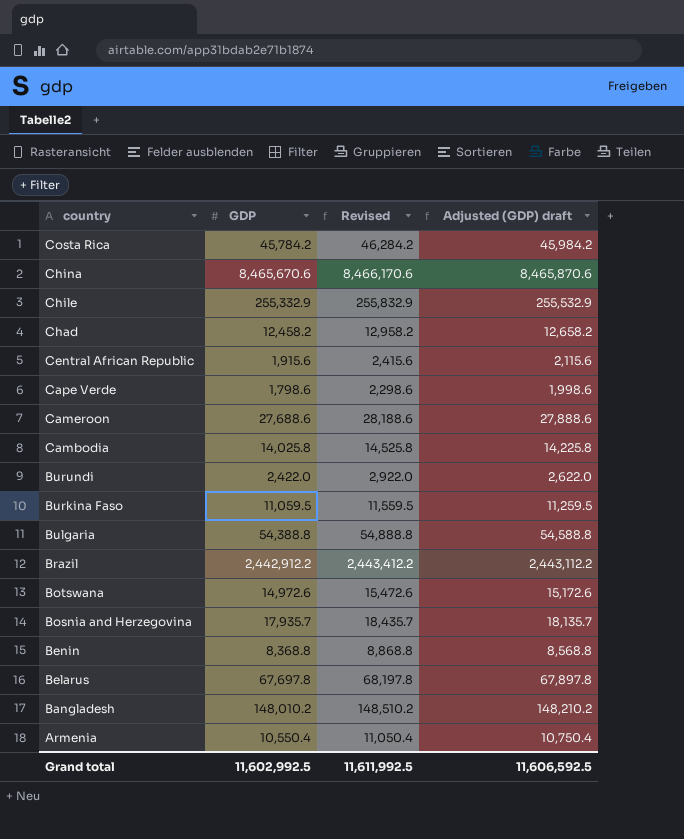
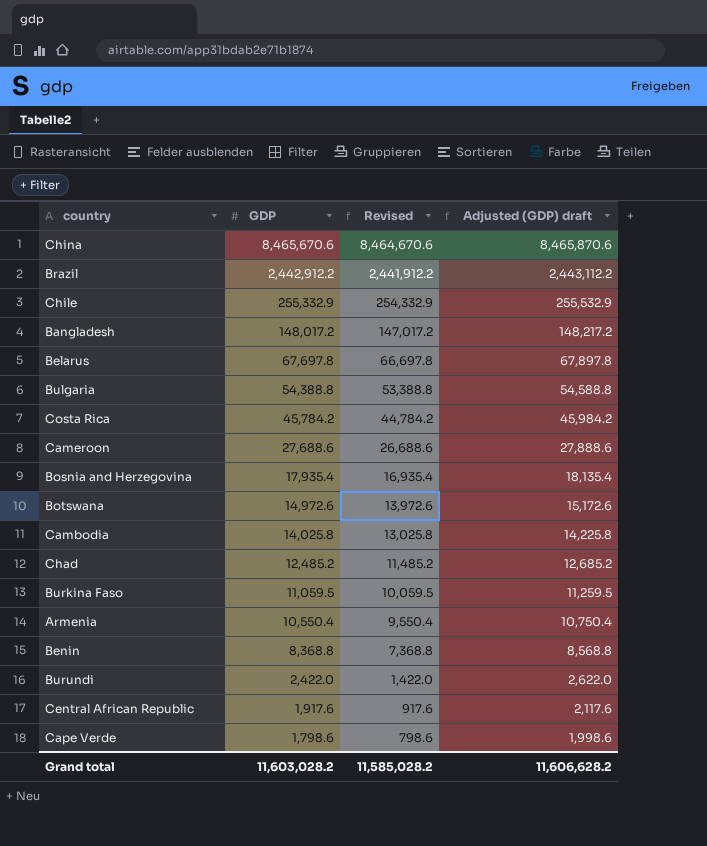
row order: country descending -> GDP descending
column Revised | formula: [GDP] + 500 -> [GDP] - 1000
Bangladesh | GDP: 148,010.2 -> 148,017.2
Bangladesh | Adjusted (GDP) draft: 148,210.2 -> 148,217.2
Bosnia and Herzegovina | GDP: 17,935.7 -> 17,935.4
Bosnia and Herzegovina | Adjusted (GDP) draft: 18,135.7 -> 18,135.4
Chad | GDP: 12,458.2 -> 12,485.2
Chad | Adjusted (GDP) draft: 12,658.2 -> 12,685.2
Central African Republic | GDP: 1,915.6 -> 1,917.6
Central African Republic | Adjusted (GDP) draft: 2,115.6 -> 2,117.6
Grand total | GDP: 11,602,992.5 -> 11,603,028.2
Grand total | Revised: 11,611,992.5 -> 11,585,028.2
Grand total | Adjusted (GDP) draft: 11,606,592.5 -> 11,606,628.2

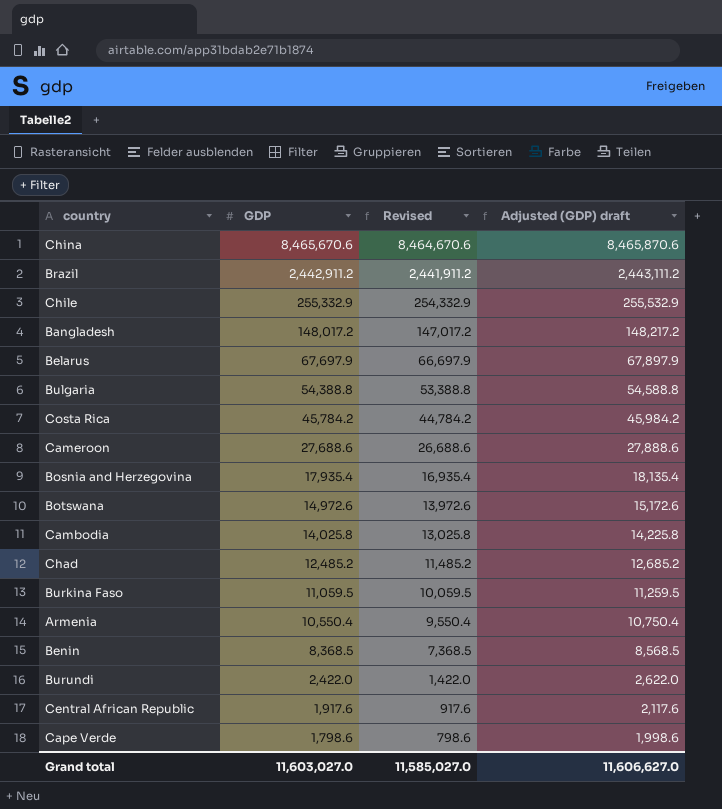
Brazil | GDP: 2,442,912.2 -> 2,442,911.2
Brazil | Revised: 2,441,912.2 -> 2,441,911.2
Brazil | Adjusted (GDP) draft: 2,443,112.2 -> 2,443,111.2
Belarus | GDP: 67,697.8 -> 67,697.9
Belarus | Revised: 66,697.8 -> 66,697.9
Belarus | Adjusted (GDP) draft: 67,897.8 -> 67,897.9
Benin | GDP: 8,368.8 -> 8,368.5
Benin | Revised: 7,368.8 -> 7,368.5
Benin | Adjusted (GDP) draft: 8,568.8 -> 8,568.5
Grand total | GDP: 11,603,028.2 -> 11,603,027.0
Grand total | Revised: 11,585,028.2 -> 11,585,027.0
Grand total | Adjusted (GDP) draft: 11,606,628.2 -> 11,606,627.0

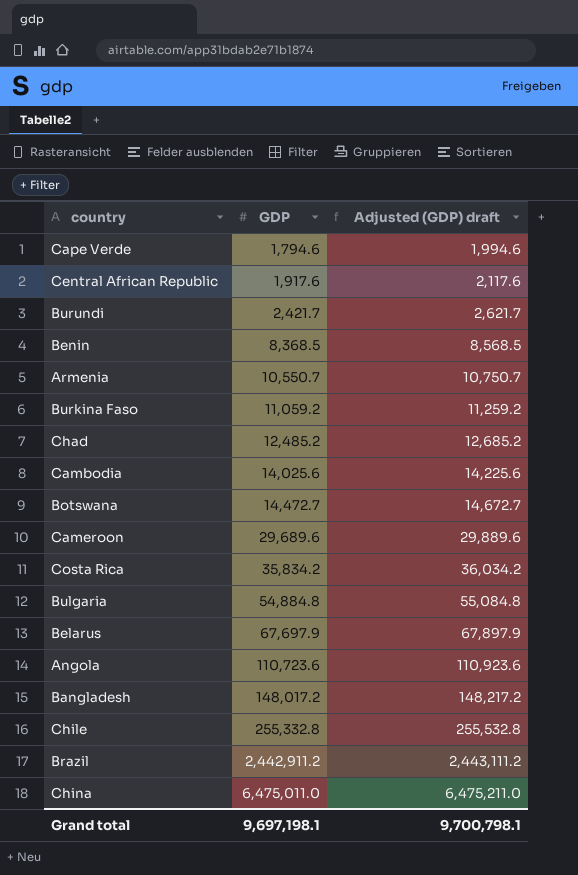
row order: GDP descending -> GDP ascending
column Revised | formula: [GDP] - 1000 -> none
row Bosnia and Herzegovina: 17,935.4 | 16,935.4 | 18,135.4 -> none
Cape Verde | GDP: 1,798.6 -> 1,794.6
Cape Verde | Adjusted (GDP) draft: 1,998.6 -> 1,994.6
Burundi | GDP: 2,422.0 -> 2,421.7
Burundi | Adjusted (GDP) draft: 2,622.0 -> 2,621.7
Armenia | GDP: 10,550.4 -> 10,550.7
Armenia | Adjusted (GDP) draft: 10,750.4 -> 10,750.7
Burkina Faso | GDP: 11,059.5 -> 11,059.2
Burkina Faso | Adjusted (GDP) draft: 11,259.5 -> 11,259.2
Cambodia | GDP: 14,025.8 -> 14,025.6
Cambodia | Adjusted (GDP) draft: 14,225.8 -> 14,225.6
Botswana | GDP: 14,972.6 -> 14,472.7
Botswana | Adjusted (GDP) draft: 15,172.6 -> 14,672.7
Cameroon | GDP: 27,688.6 -> 29,689.6
Cameroon | Adjusted (GDP) draft: 27,888.6 -> 29,889.6
Costa Rica | GDP: 45,784.2 -> 35,834.2
Costa Rica | Adjusted (GDP) draft: 45,984.2 -> 36,034.2
Bulgaria | GDP: 54,388.8 -> 54,884.8
Bulgaria | Adjusted (GDP) draft: 54,588.8 -> 55,084.8
row Angola: none -> 110,723.6 | 110,923.6
Chile | GDP: 255,332.9 -> 255,332.8
Chile | Adjusted (GDP) draft: 255,532.9 -> 255,532.8
China | GDP: 8,465,670.6 -> 6,475,011.0
China | Adjusted (GDP) draft: 8,465,870.6 -> 6,475,211.0
Grand total | GDP: 11,603,027.0 -> 9,697,198.1
Grand total | Adjusted (GDP) draft: 11,606,627.0 -> 9,700,798.1

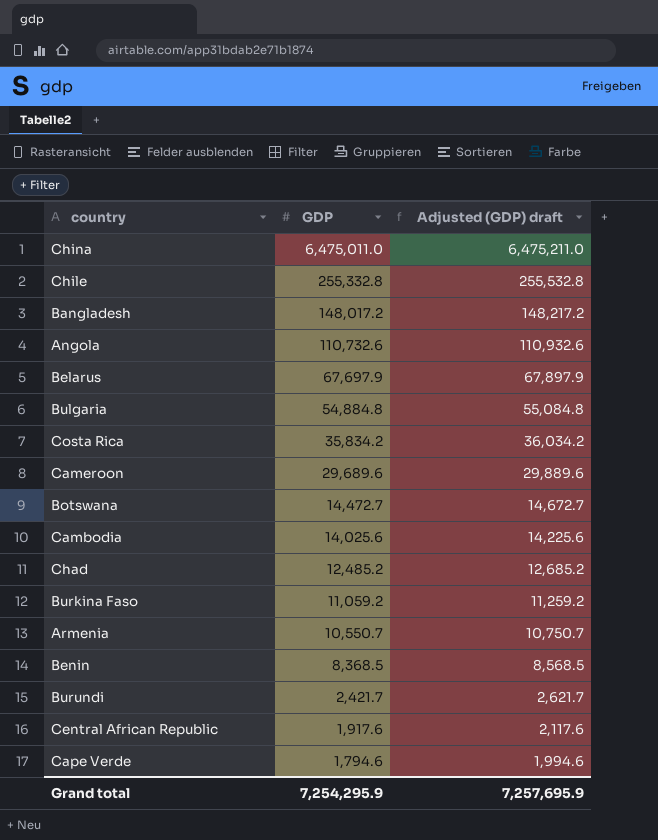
row order: GDP ascending -> GDP descending
row Brazil: 2,442,911.2 | 2,443,111.2 -> none
Angola | GDP: 110,723.6 -> 110,732.6
Angola | Adjusted (GDP) draft: 110,923.6 -> 110,932.6
Grand total | GDP: 9,697,198.1 -> 7,254,295.9
Grand total | Adjusted (GDP) draft: 9,700,798.1 -> 7,257,695.9

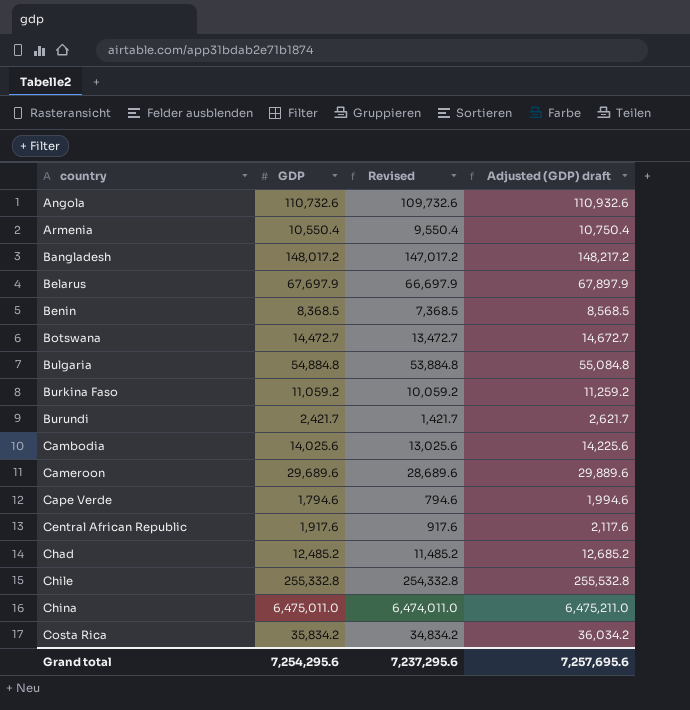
row order: GDP descending -> country ascending
column Revised | formula: none -> [GDP] - 1000
Armenia | GDP: 10,550.7 -> 10,550.4
Armenia | Adjusted (GDP) draft: 10,750.7 -> 10,750.4
Grand total | GDP: 7,254,295.9 -> 7,254,295.6
Grand total | Adjusted (GDP) draft: 7,257,695.9 -> 7,257,695.6

